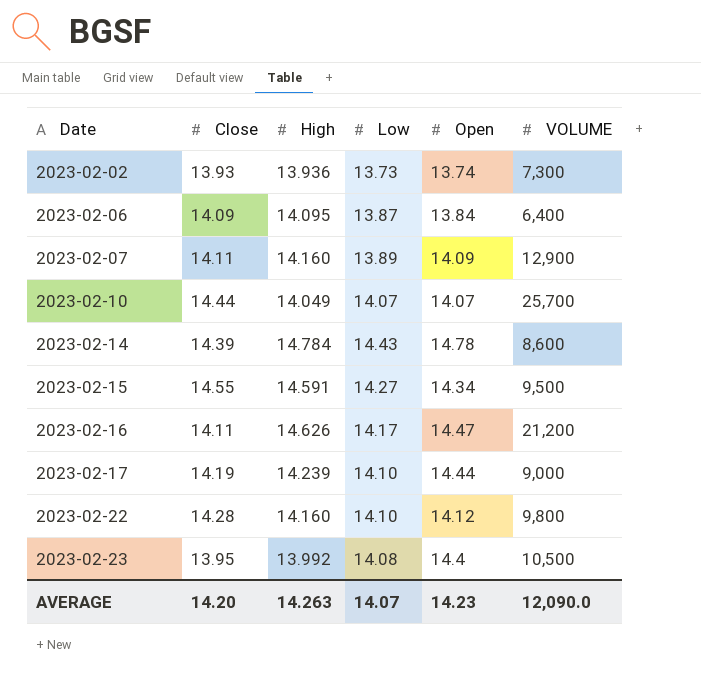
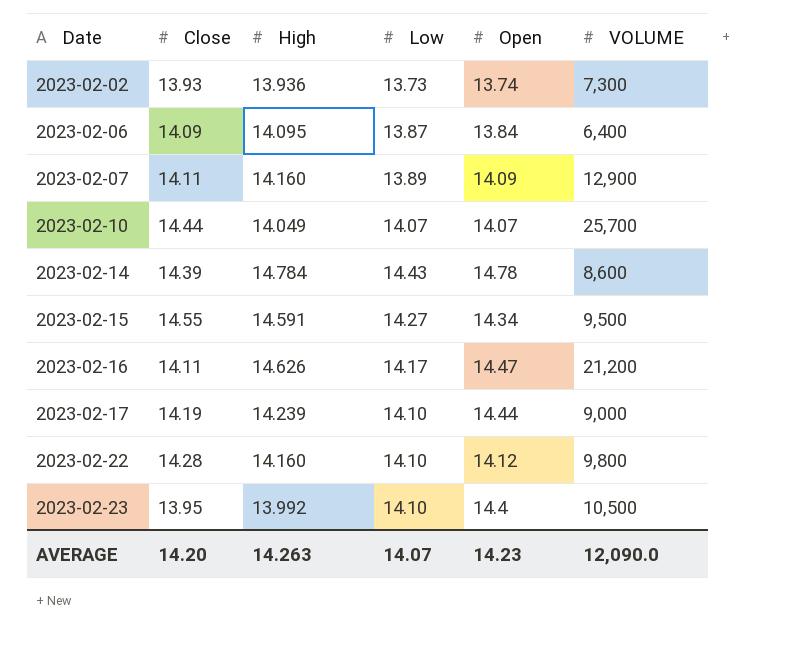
2023-02-23 | Low: 14.08 -> 14.10

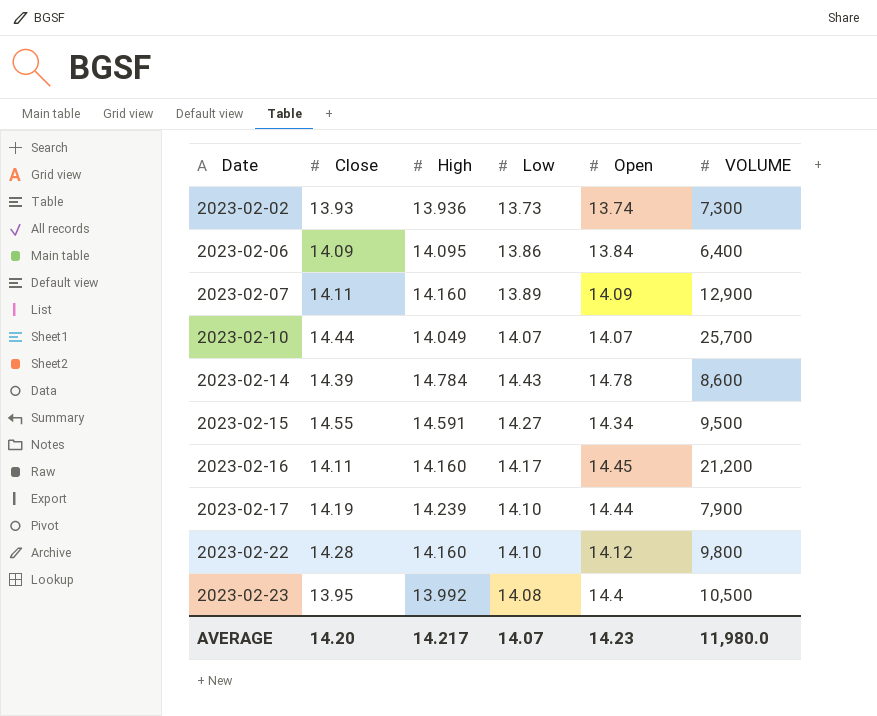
2023-02-06 | Low: 13.87 -> 13.86
2023-02-16 | High: 14.626 -> 14.160
2023-02-16 | Open: 14.47 -> 14.45
2023-02-17 | VOLUME: 9,000 -> 7,900
2023-02-23 | Low: 14.10 -> 14.08
AVERAGE | High: 14.263 -> 14.217
AVERAGE | VOLUME: 12,090.0 -> 11,980.0

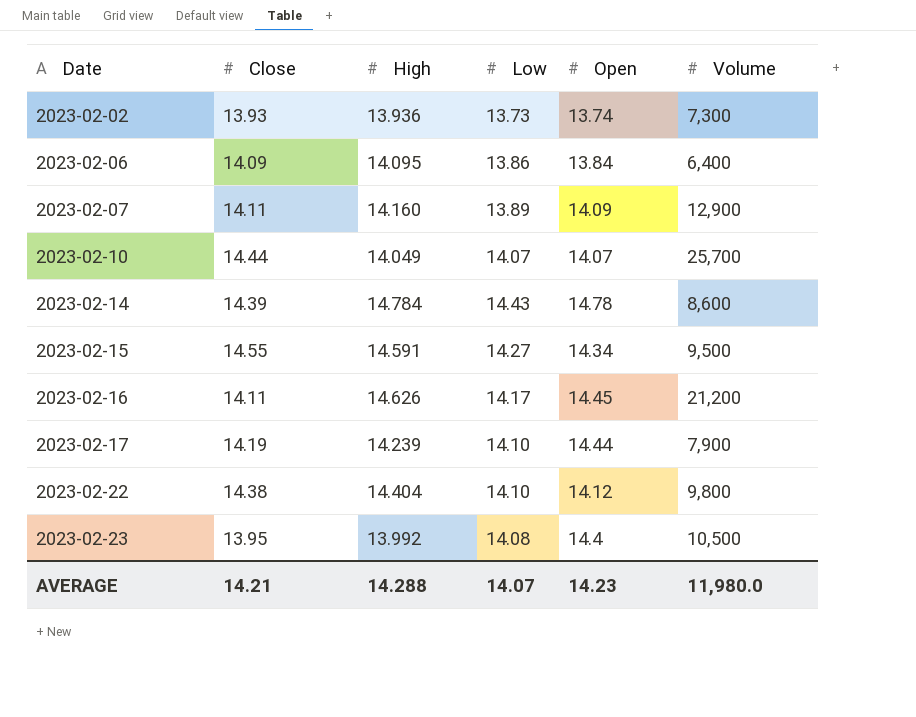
column name: VOLUME -> Volume
2023-02-16 | High: 14.160 -> 14.626
2023-02-22 | Close: 14.28 -> 14.38
2023-02-22 | High: 14.160 -> 14.404
AVERAGE | Close: 14.20 -> 14.21
AVERAGE | High: 14.217 -> 14.288

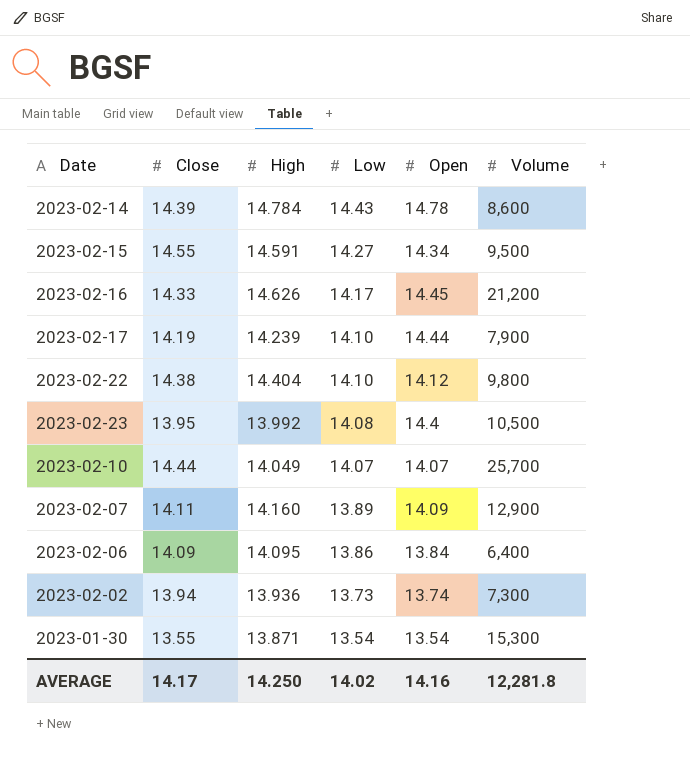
row order: Date ascending -> Low descending
2023-02-16 | Close: 14.11 -> 14.33
2023-02-02 | Close: 13.93 -> 13.94
row 2023-01-30: none -> 13.55 | 13.871 | 13.54 | 13.54 | 15,300
AVERAGE | Close: 14.21 -> 14.17
AVERAGE | High: 14.288 -> 14.250
AVERAGE | Low: 14.07 -> 14.02
AVERAGE | Open: 14.23 -> 14.16
AVERAGE | Volume: 11,980.0 -> 12,281.8

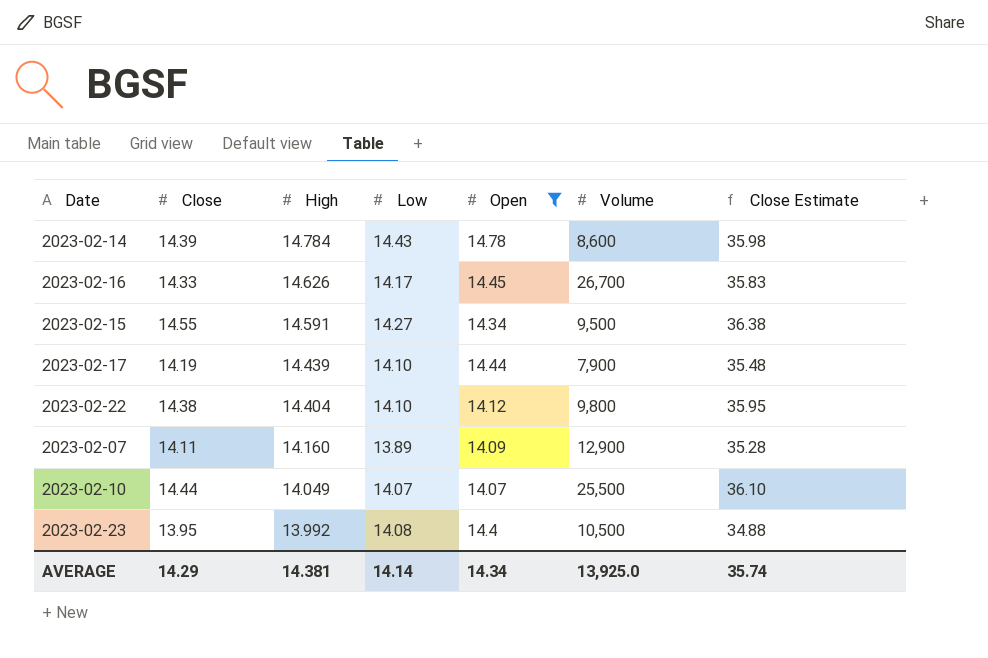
filter: none -> Open >= 14.07
row order: Low descending -> High descending
column Close Estimate | formula: none -> [Close] * 2.5
2023-02-16 | Volume: 21,200 -> 26,700
2023-02-17 | High: 14.239 -> 14.439
2023-02-10 | Volume: 25,700 -> 25,500
AVERAGE | Close: 14.17 -> 14.29
AVERAGE | High: 14.250 -> 14.381
AVERAGE | Low: 14.02 -> 14.14
AVERAGE | Open: 14.16 -> 14.34
AVERAGE | Volume: 12,281.8 -> 13,925.0

